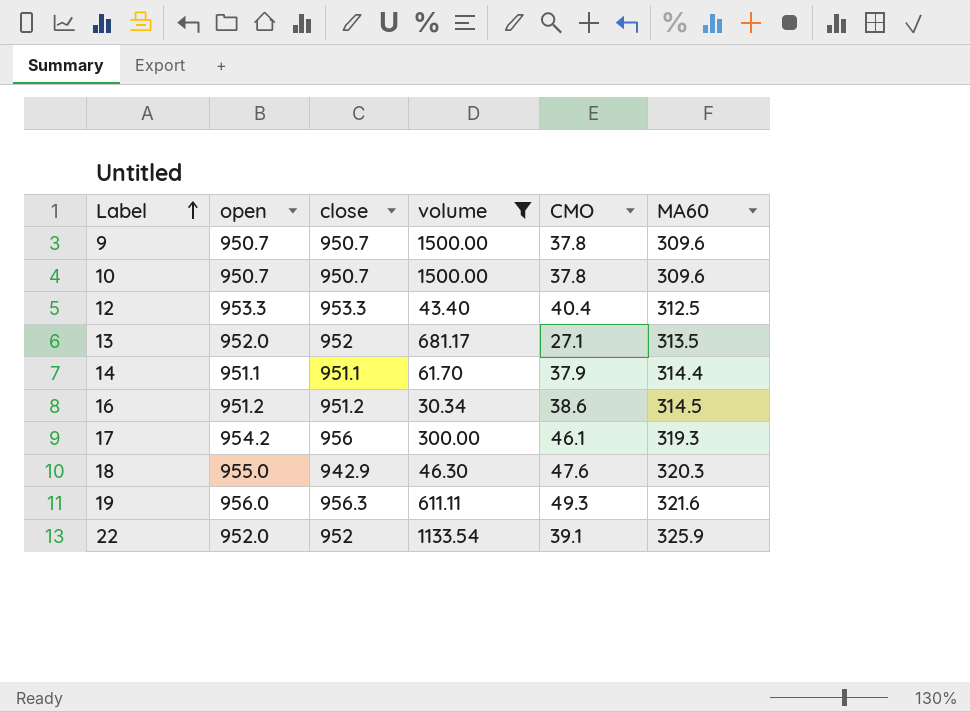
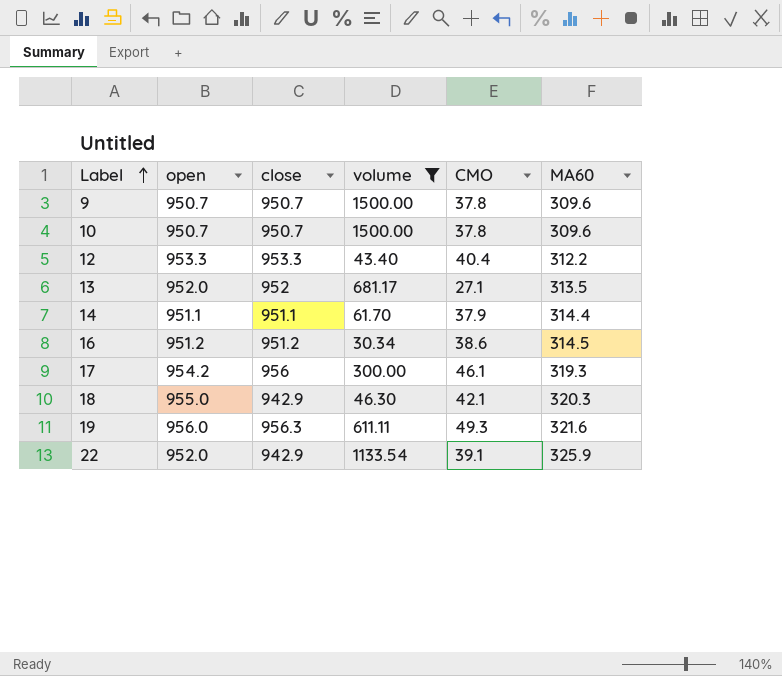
12 | MA60: 312.5 -> 312.2
18 | CMO: 47.6 -> 42.1
22 | close: 952 -> 942.9

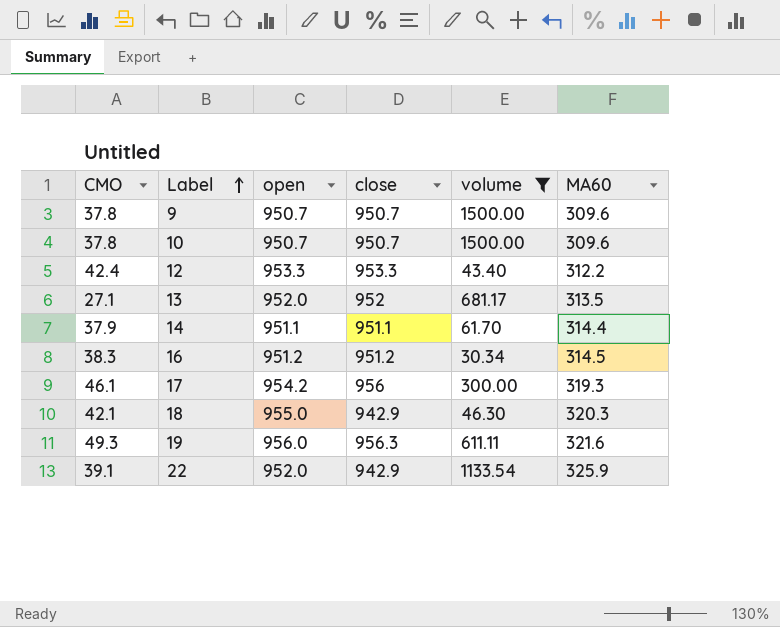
column CMO | position: 5 -> 1
12 | CMO: 40.4 -> 42.4
16 | CMO: 38.6 -> 38.3

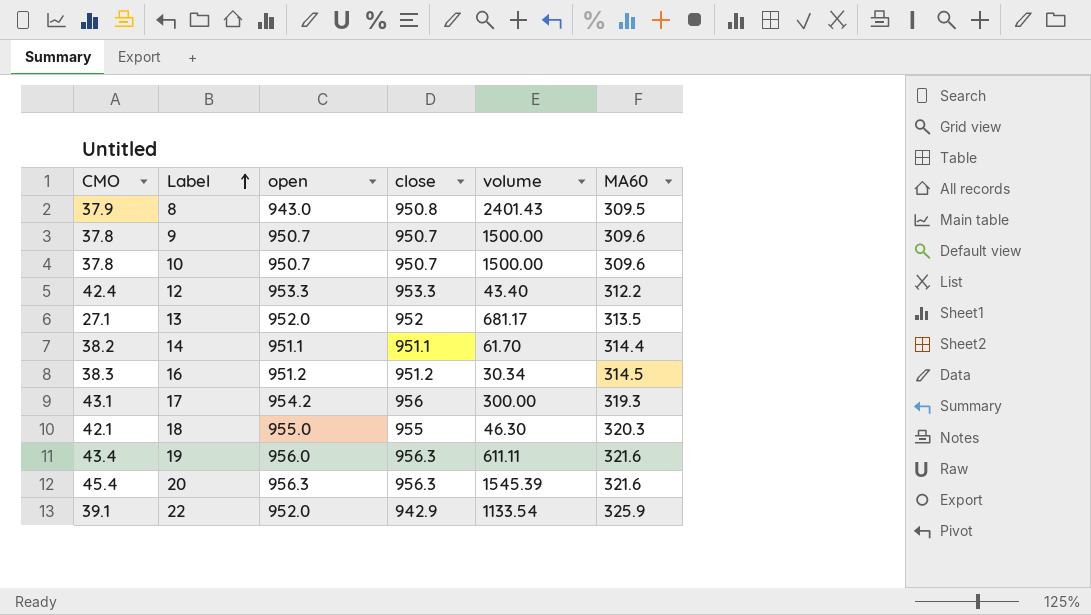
filter: volume <= 1500.00 -> none
14 | CMO: 37.9 -> 38.2
17 | CMO: 46.1 -> 43.1
18 | close: 942.9 -> 955
19 | CMO: 49.3 -> 43.4

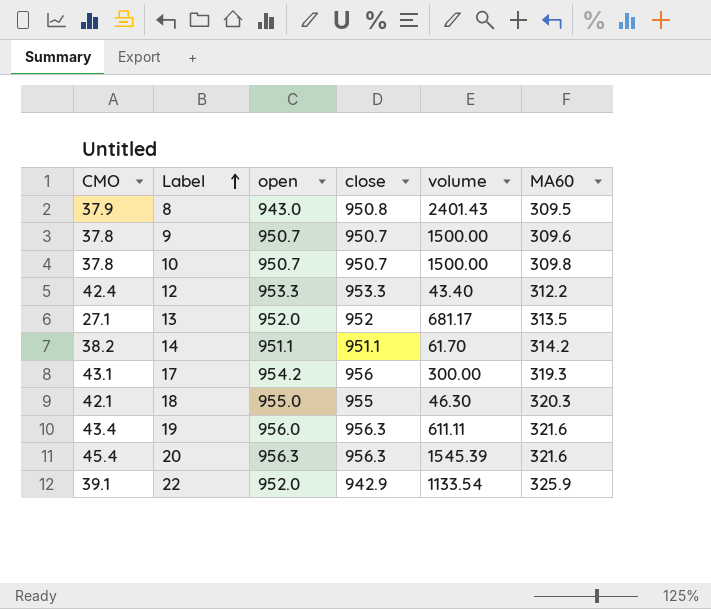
row 16: 38.3 | 951.2 | 951.2 | 30.34 | 314.5 -> none
10 | MA60: 309.6 -> 309.8
14 | MA60: 314.4 -> 314.2

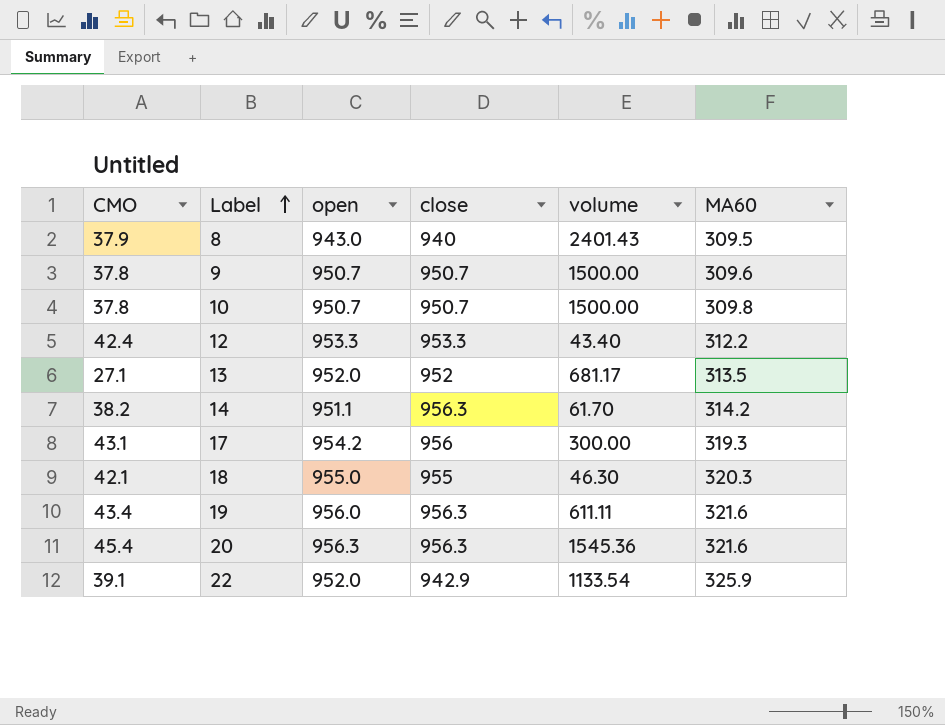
8 | close: 950.8 -> 940
14 | close: 951.1 -> 956.3
20 | volume: 1545.39 -> 1545.36

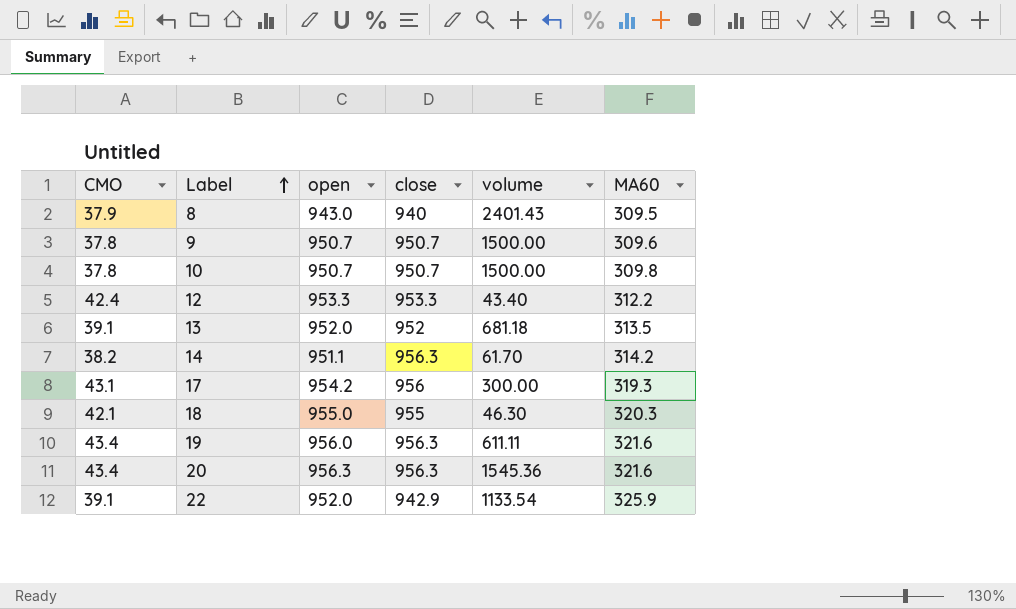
13 | CMO: 27.1 -> 39.1
13 | volume: 681.17 -> 681.18
20 | CMO: 45.4 -> 43.4

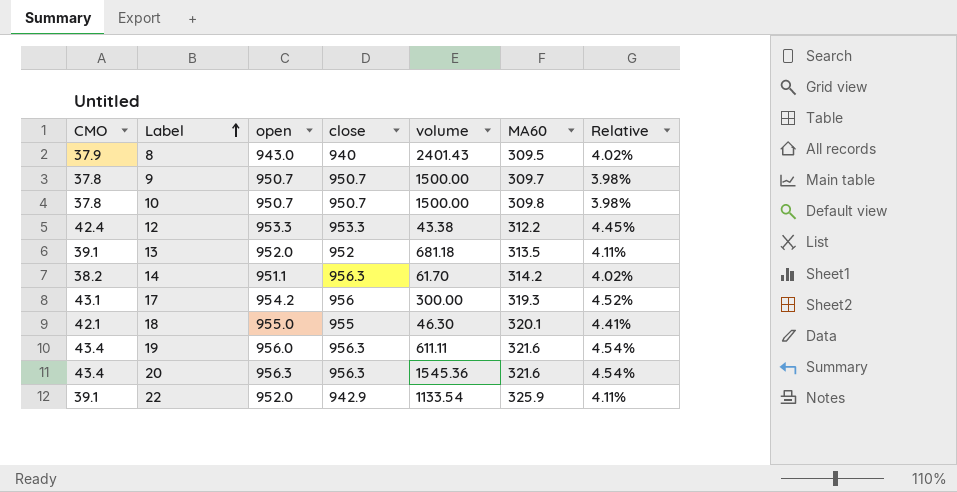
column Relative | formula: none -> [CMO] / [open]
9 | MA60: 309.6 -> 309.7
12 | volume: 43.40 -> 43.38
18 | MA60: 320.3 -> 320.1

